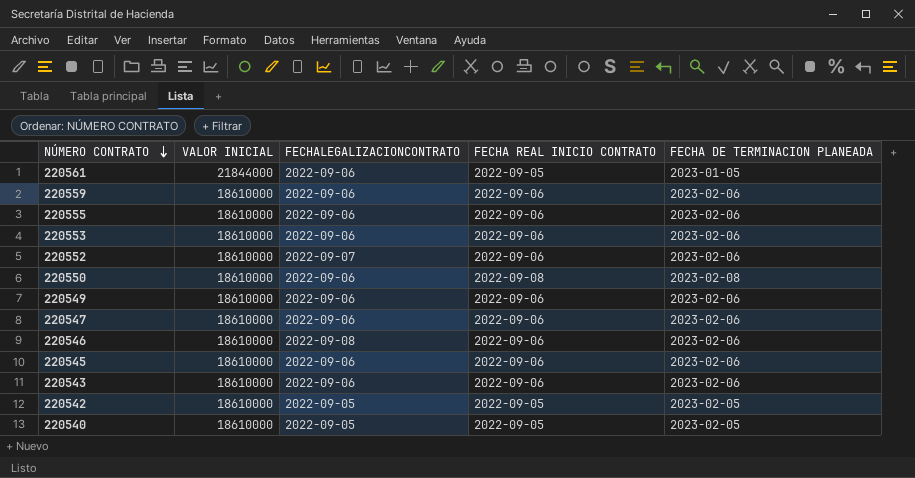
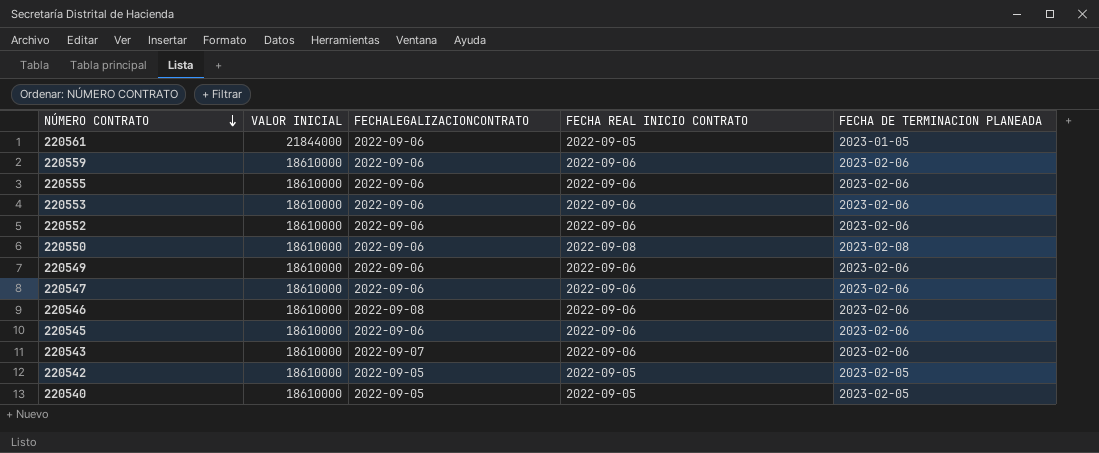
220552 | FECHALEGALIZACIONCONTRATO: 2022-09-07 -> 2022-09-06
220543 | FECHALEGALIZACIONCONTRATO: 2022-09-06 -> 2022-09-07

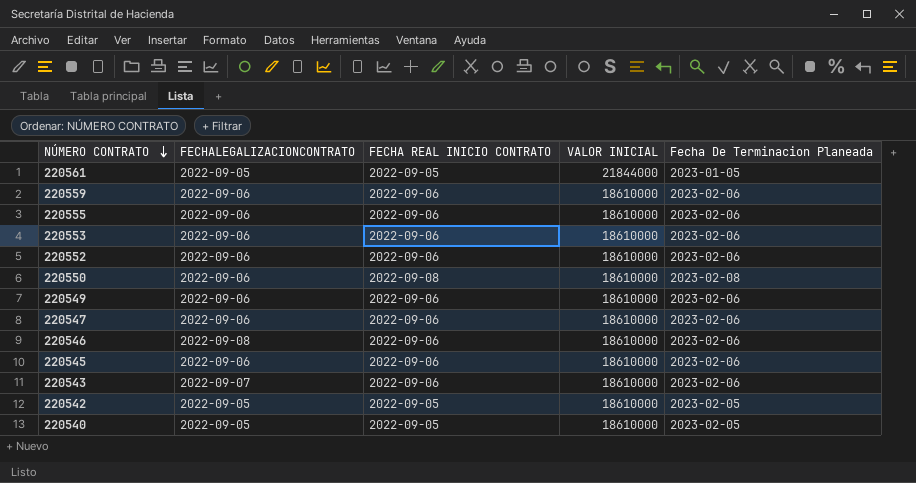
column VALOR INICIAL | position: 2 -> 4
column name: FECHA DE TERMINACION PLANEADA -> Fecha De Terminacion Planeada
220561 | FECHALEGALIZACIONCONTRATO: 2022-09-06 -> 2022-09-05

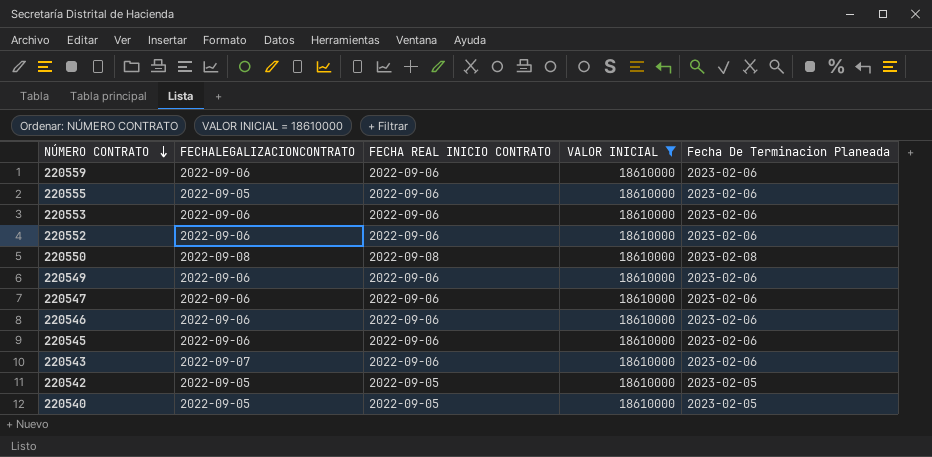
filter: none -> VALOR INICIAL = 18610000
220555 | FECHALEGALIZACIONCONTRATO: 2022-09-06 -> 2022-09-05
220550 | FECHALEGALIZACIONCONTRATO: 2022-09-06 -> 2022-09-08
220546 | FECHALEGALIZACIONCONTRATO: 2022-09-08 -> 2022-09-06

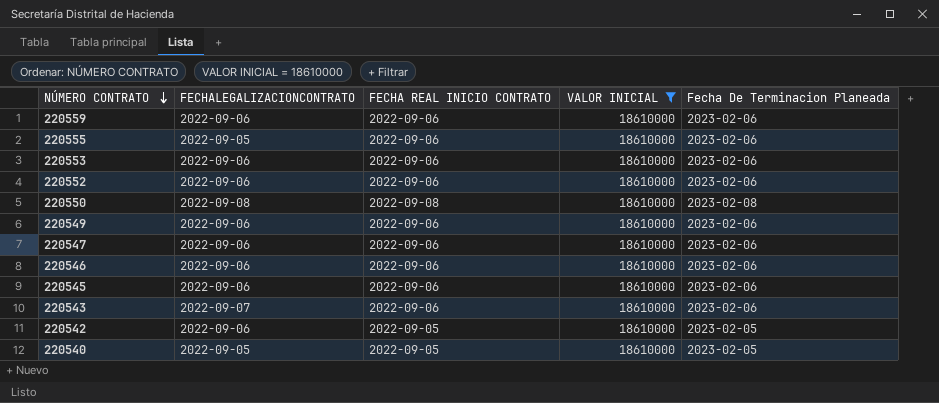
220542 | FECHALEGALIZACIONCONTRATO: 2022-09-05 -> 2022-09-06

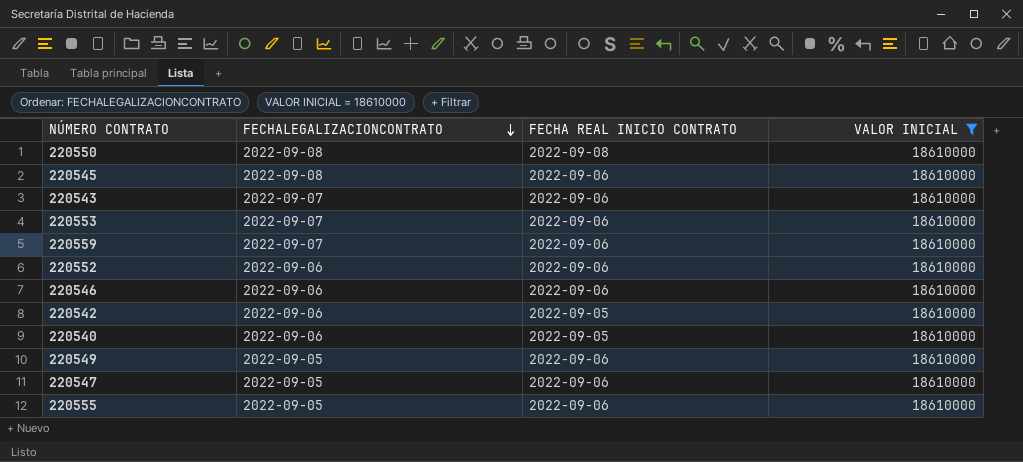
row order: NÚMERO CONTRATO descending -> FECHALEGALIZACIONCONTRATO descending
column Fecha De Terminacion Planeada | position: 5 -> none
220545 | FECHALEGALIZACIONCONTRATO: 2022-09-06 -> 2022-09-08
220553 | FECHALEGALIZACIONCONTRATO: 2022-09-06 -> 2022-09-07
220559 | FECHALEGALIZACIONCONTRATO: 2022-09-06 -> 2022-09-07
220540 | FECHALEGALIZACIONCONTRATO: 2022-09-05 -> 2022-09-06
220549 | FECHALEGALIZACIONCONTRATO: 2022-09-06 -> 2022-09-05
220547 | FECHALEGALIZACIONCONTRATO: 2022-09-06 -> 2022-09-05

